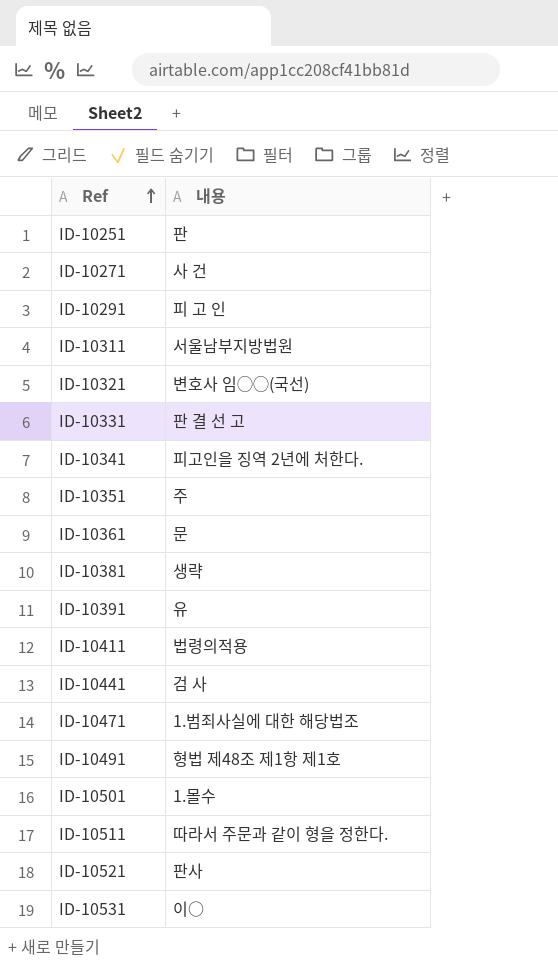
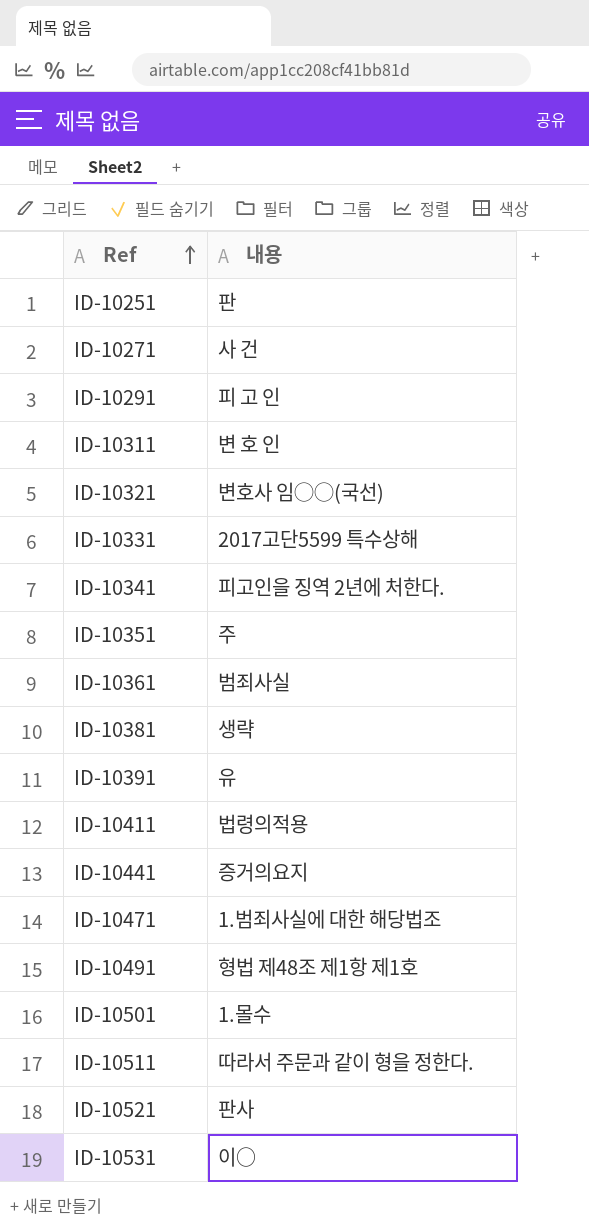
ID-10311 | 내용: 서울남부지방법원 -> 변 호 인
ID-10331 | 내용: 판 결 선 고 -> 2017고단5599 특수상해
ID-10361 | 내용: 문 -> 범죄사실
ID-10441 | 내용: 검 사 -> 증거의요지

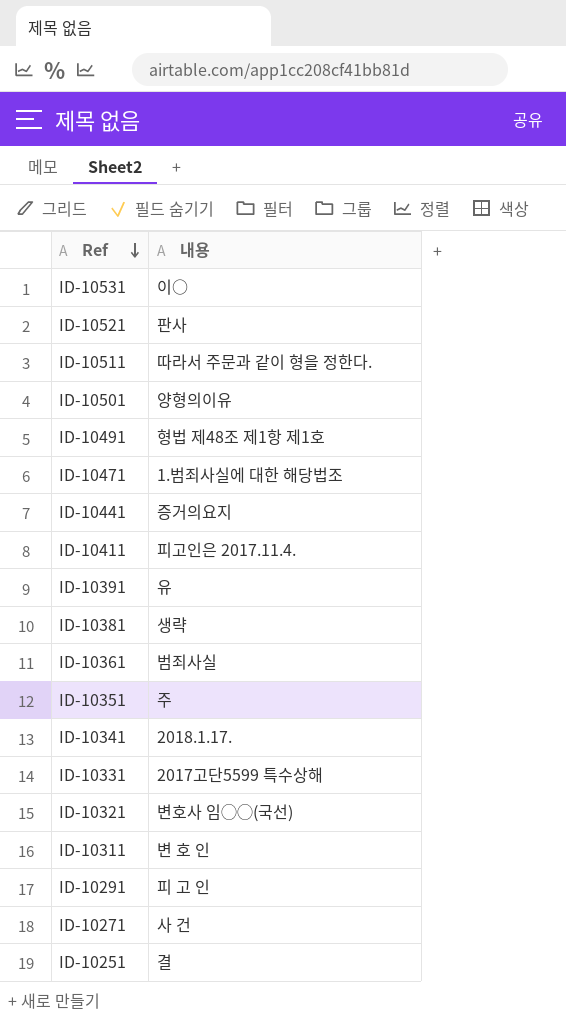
row order: Ref ascending -> Ref descending
ID-10501 | 내용: 1.몰수 -> 양형의이유
ID-10411 | 내용: 법령의적용 -> 피고인은 2017.11.4.
ID-10341 | 내용: 피고인을 징역 2년에 처한다. -> 2018.1.17.
ID-10251 | 내용: 판 -> 결

